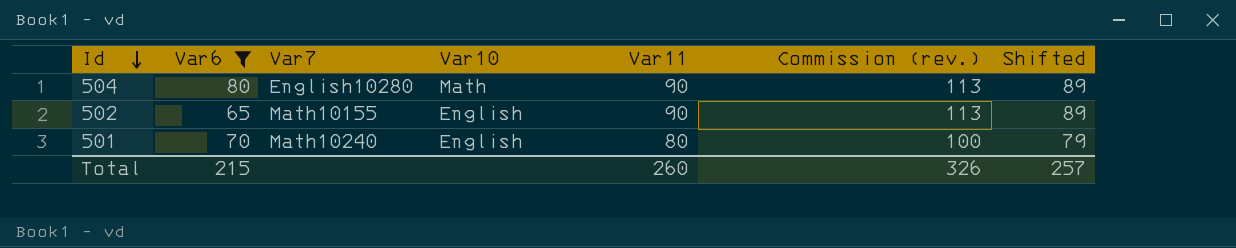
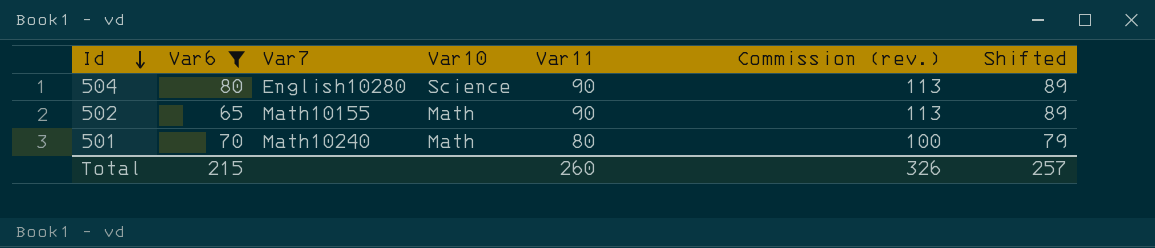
504 | Var10: Math -> Science
502 | Var10: English -> Math
501 | Var10: English -> Math

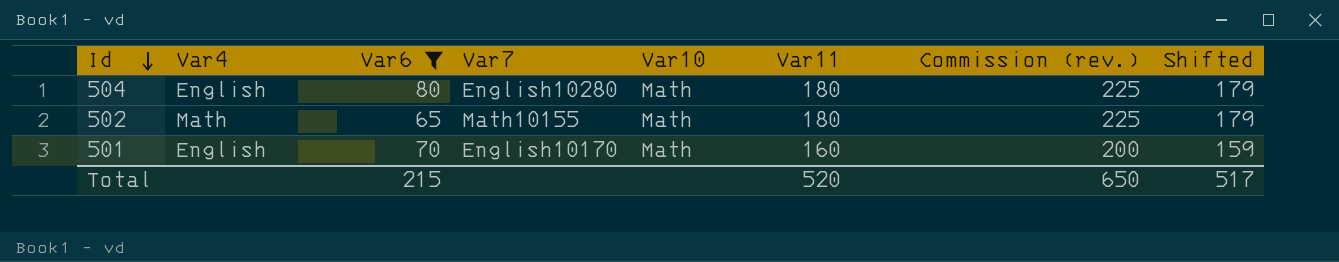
column Var4 | position: none -> 2
504 | Var10: Science -> Math
504 | Var11: 90 -> 180
504 | Commission (rev.): 113 -> 225
504 | Shifted: 89 -> 179
502 | Var11: 90 -> 180
502 | Commission (rev.): 113 -> 225
502 | Shifted: 89 -> 179
501 | Var7: Math10240 -> English10170
501 | Var11: 80 -> 160
501 | Commission (rev.): 100 -> 200
501 | Shifted: 79 -> 159
Total | Var11: 260 -> 520
Total | Commission (rev.): 326 -> 650
Total | Shifted: 257 -> 517

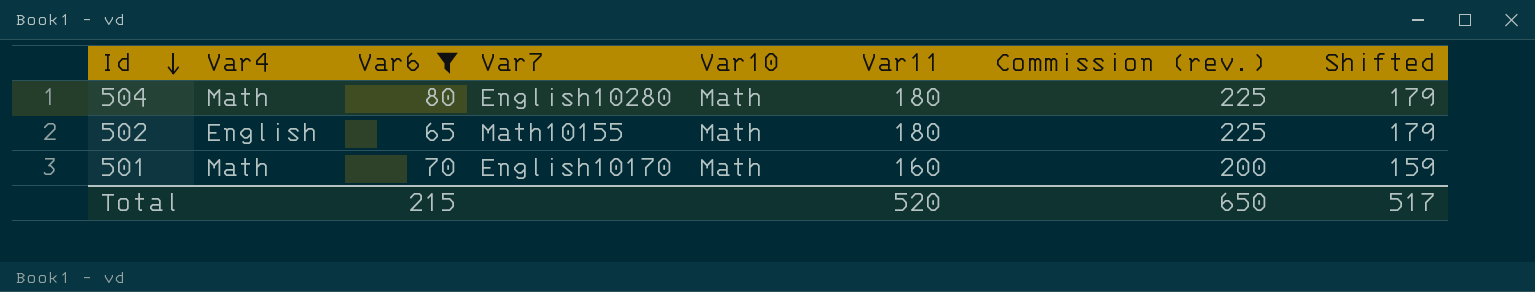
504 | Var4: English -> Math
502 | Var4: Math -> English
501 | Var4: English -> Math

